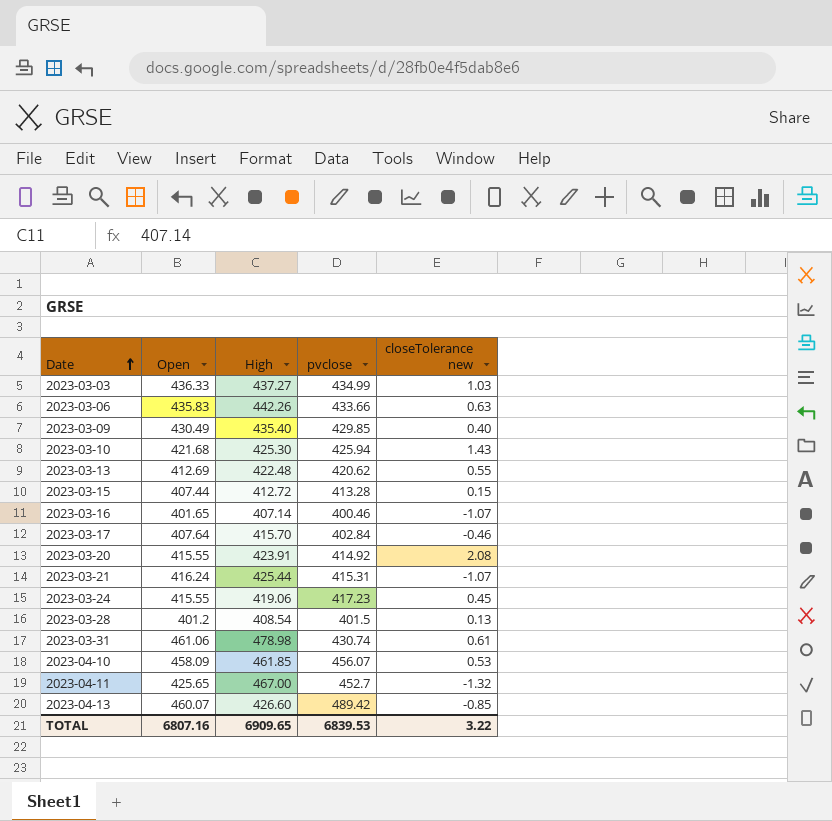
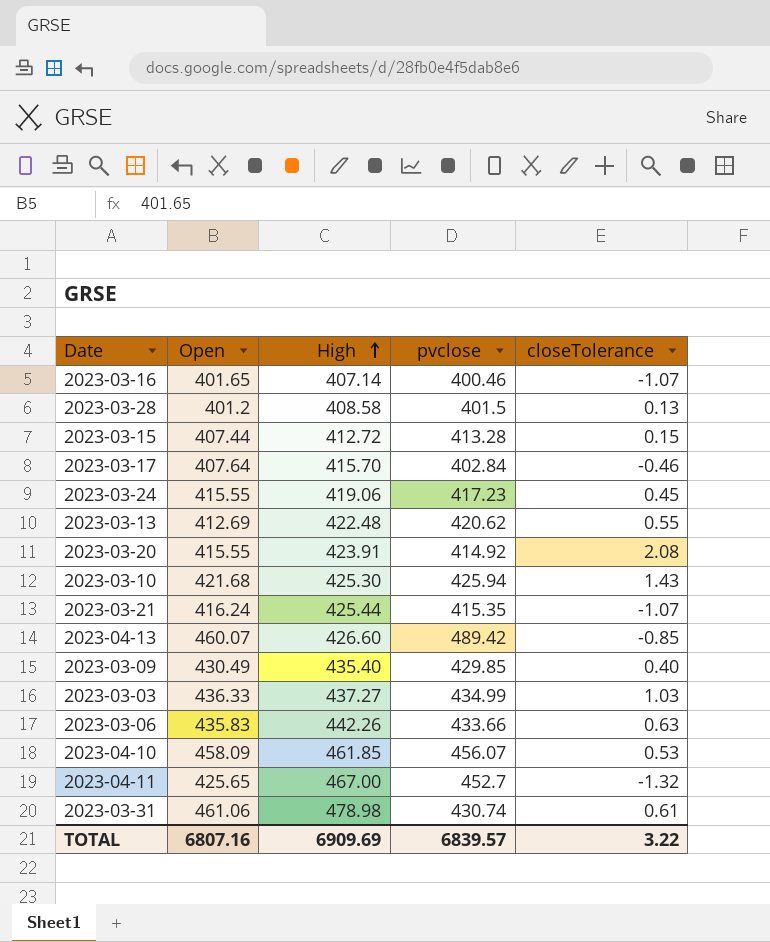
row order: Date ascending -> High ascending
column name: closeTolerance new -> closeTolerance
2023-03-28 | High: 408.54 -> 408.58
2023-03-21 | pvclose: 415.31 -> 415.35
TOTAL | High: 6909.65 -> 6909.69
TOTAL | pvclose: 6839.53 -> 6839.57

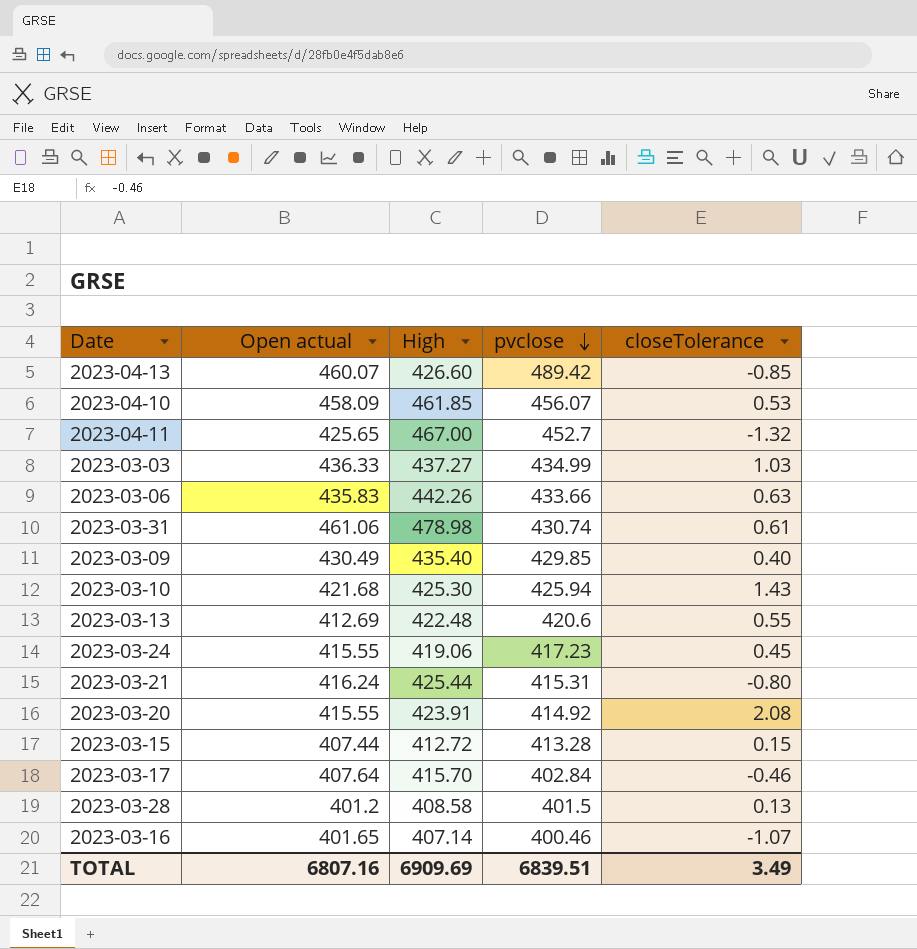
row order: High ascending -> pvclose descending
column name: Open -> Open actual
2023-03-13 | pvclose: 420.62 -> 420.6
2023-03-21 | pvclose: 415.35 -> 415.31
2023-03-21 | closeTolerance: -1.07 -> -0.80
TOTAL | pvclose: 6839.57 -> 6839.51
TOTAL | closeTolerance: 3.22 -> 3.49

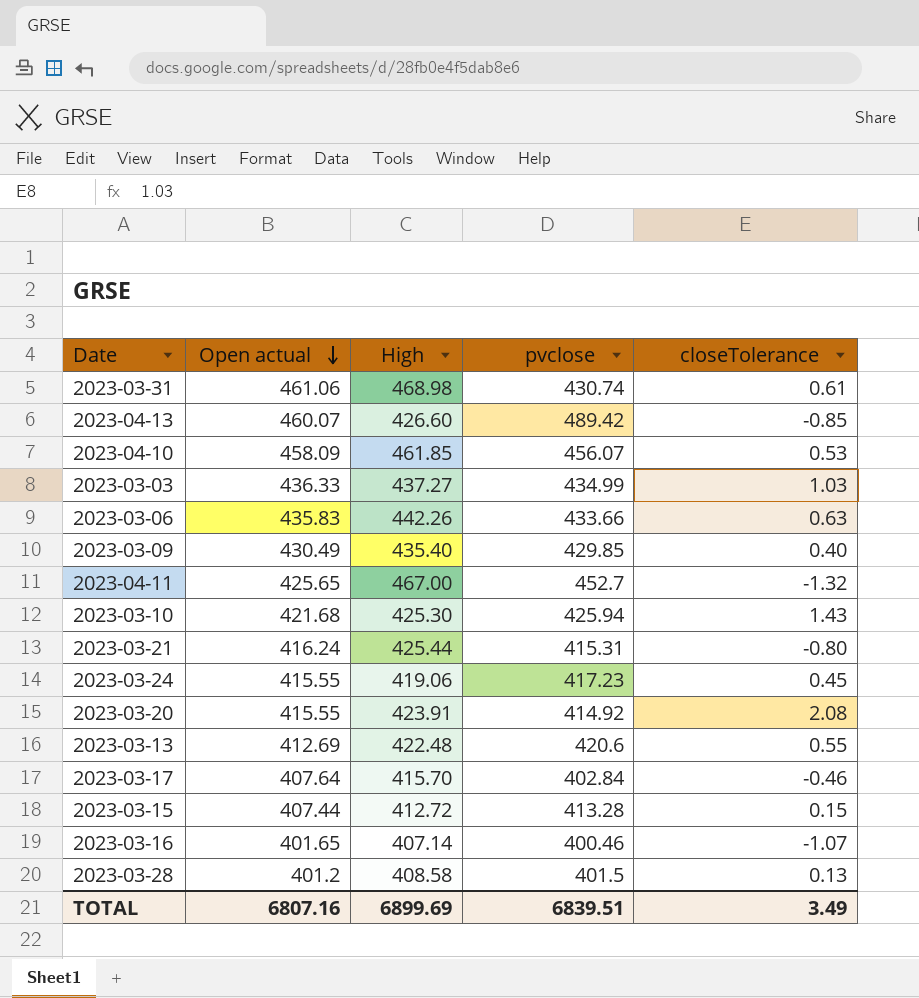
row order: pvclose descending -> Open actual descending
2023-03-31 | High: 478.98 -> 468.98
TOTAL | High: 6909.69 -> 6899.69

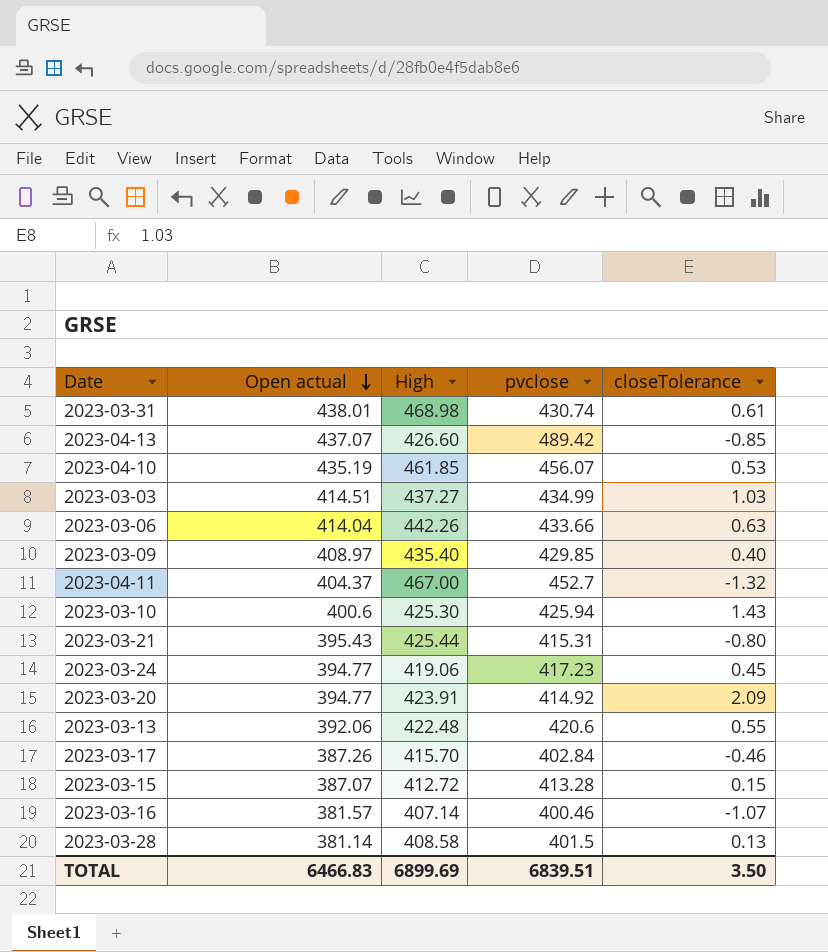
2023-03-31 | Open actual: 461.06 -> 438.01
2023-04-13 | Open actual: 460.07 -> 437.07
2023-04-10 | Open actual: 458.09 -> 435.19
2023-03-03 | Open actual: 436.33 -> 414.51
2023-03-06 | Open actual: 435.83 -> 414.04
2023-03-09 | Open actual: 430.49 -> 408.97
2023-04-11 | Open actual: 425.65 -> 404.37
2023-03-10 | Open actual: 421.68 -> 400.6
2023-03-21 | Open actual: 416.24 -> 395.43
2023-03-24 | Open actual: 415.55 -> 394.77
2023-03-20 | Open actual: 415.55 -> 394.77
2023-03-20 | closeTolerance: 2.08 -> 2.09
2023-03-13 | Open actual: 412.69 -> 392.06
2023-03-17 | Open actual: 407.64 -> 387.26
2023-03-15 | Open actual: 407.44 -> 387.07
2023-03-16 | Open actual: 401.65 -> 381.57
2023-03-28 | Open actual: 401.2 -> 381.14
TOTAL | Open actual: 6807.16 -> 6466.83
TOTAL | closeTolerance: 3.49 -> 3.50

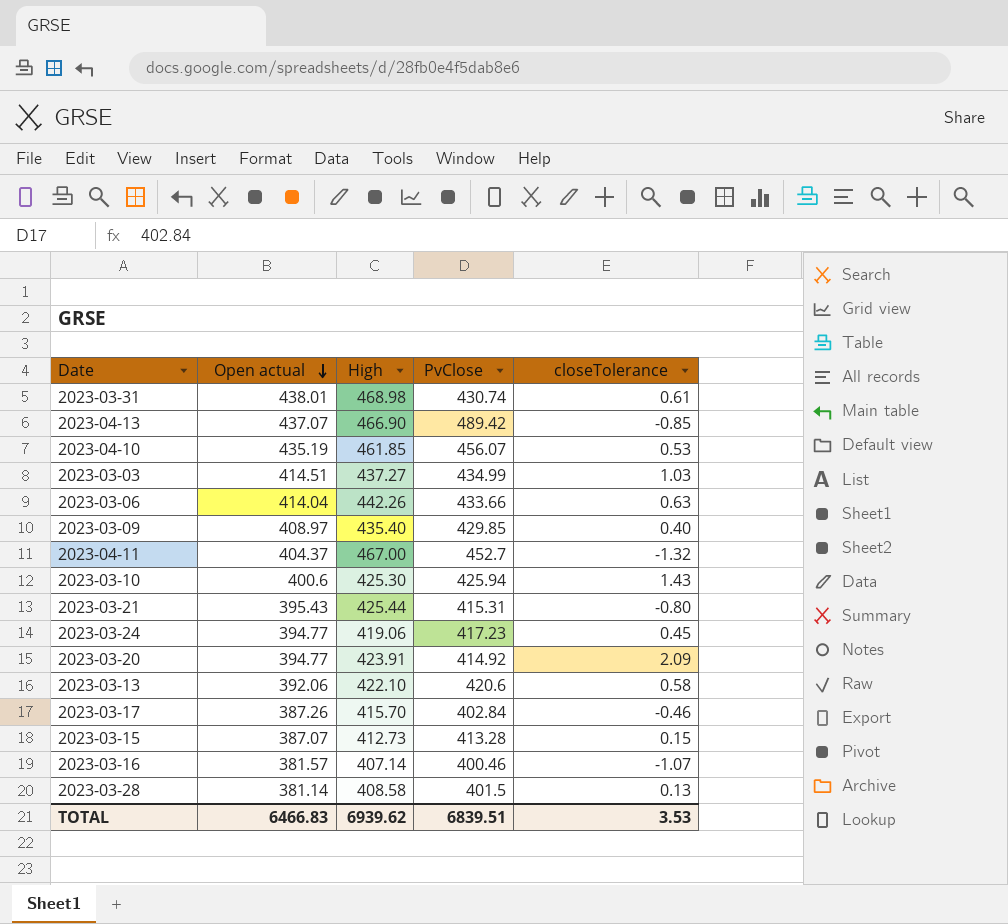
column name: pvclose -> PvClose
2023-04-13 | High: 426.60 -> 466.90
2023-03-13 | High: 422.48 -> 422.10
2023-03-13 | closeTolerance: 0.55 -> 0.58
2023-03-15 | High: 412.72 -> 412.73
TOTAL | High: 6899.69 -> 6939.62
TOTAL | closeTolerance: 3.50 -> 3.53

